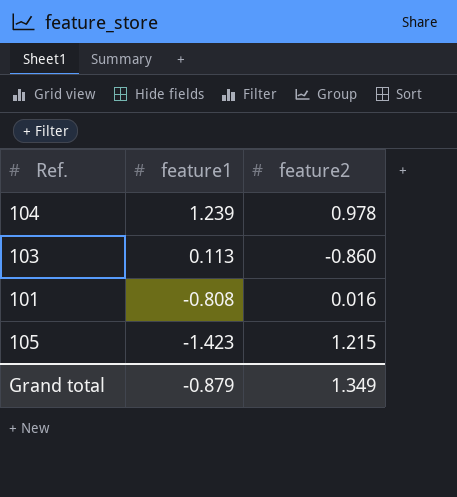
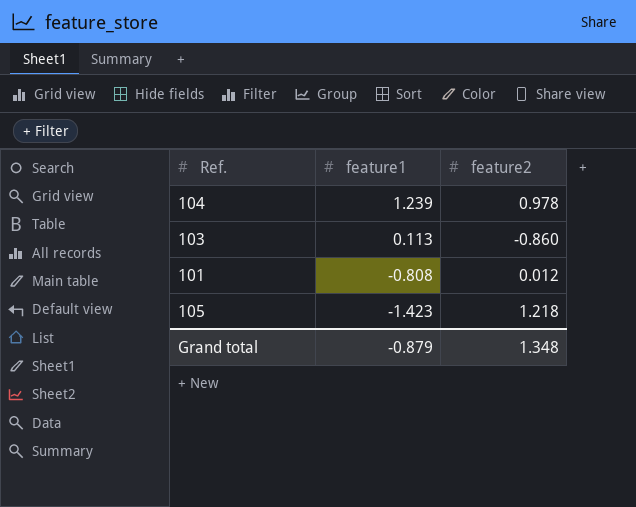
101 | feature2: 0.016 -> 0.012
105 | feature2: 1.215 -> 1.218
Grand total | feature2: 1.349 -> 1.348

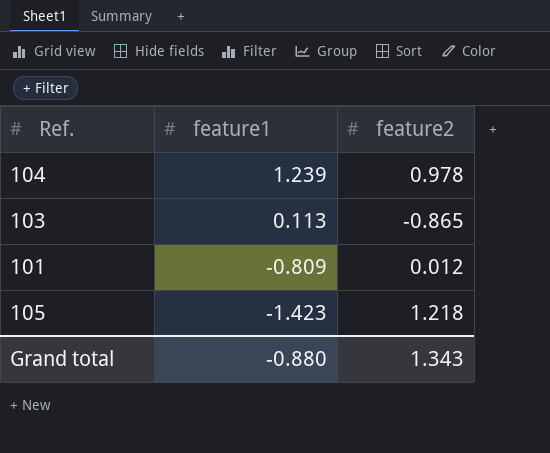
103 | feature2: -0.860 -> -0.865
101 | feature1: -0.808 -> -0.809
Grand total | feature1: -0.879 -> -0.880
Grand total | feature2: 1.348 -> 1.343

